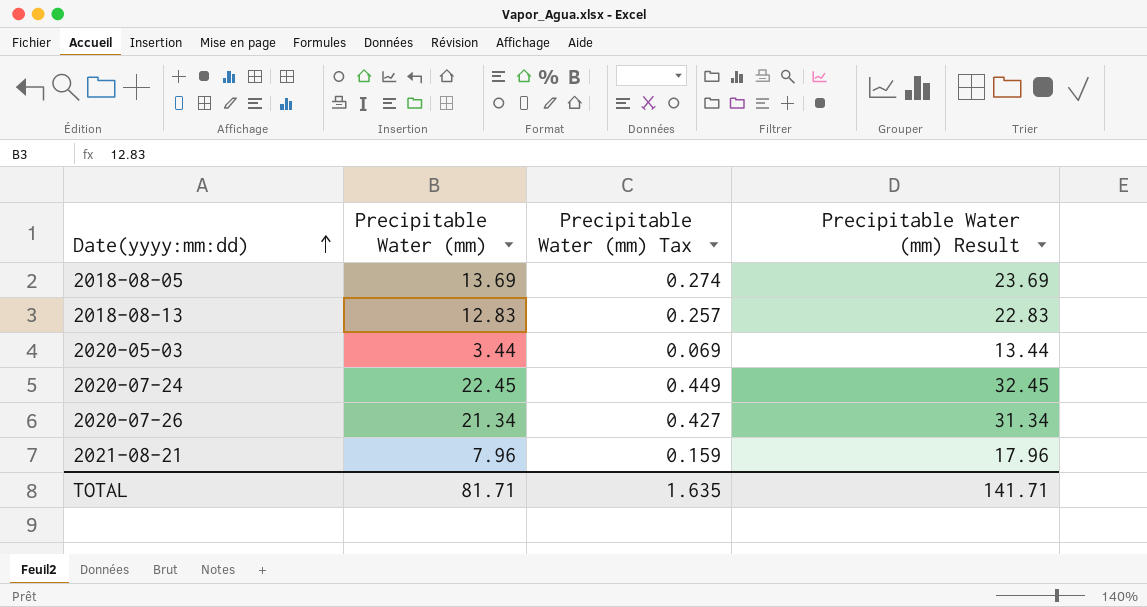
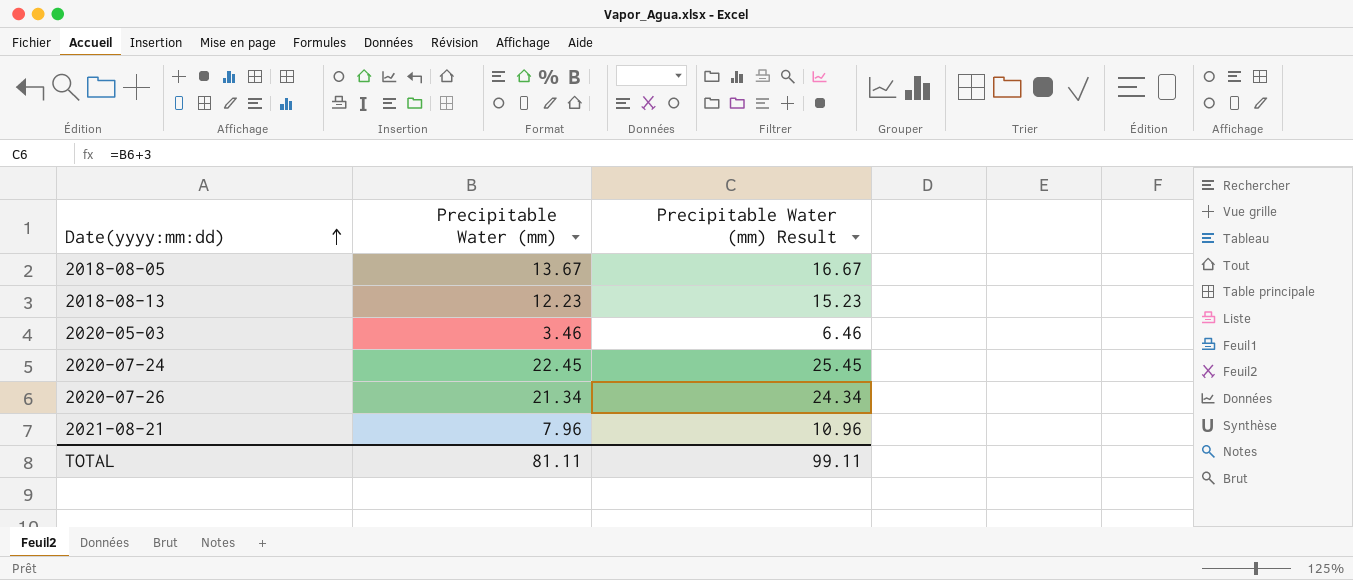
column Precipitable Water (mm) Tax | formula: [Precipitable Water (mm)] * 0.02 -> none
column Precipitable Water (mm) Result | formula: [Precipitable Water (mm)] + 10 -> [Precipitable Water (mm)] + 3
2018-08-05 | Precipitable Water (mm): 13.69 -> 13.67
2018-08-13 | Precipitable Water (mm): 12.83 -> 12.23
2020-05-03 | Precipitable Water (mm): 3.44 -> 3.46
TOTAL | Precipitable Water (mm): 81.71 -> 81.11
TOTAL | Precipitable Water (mm) Result: 141.71 -> 99.11

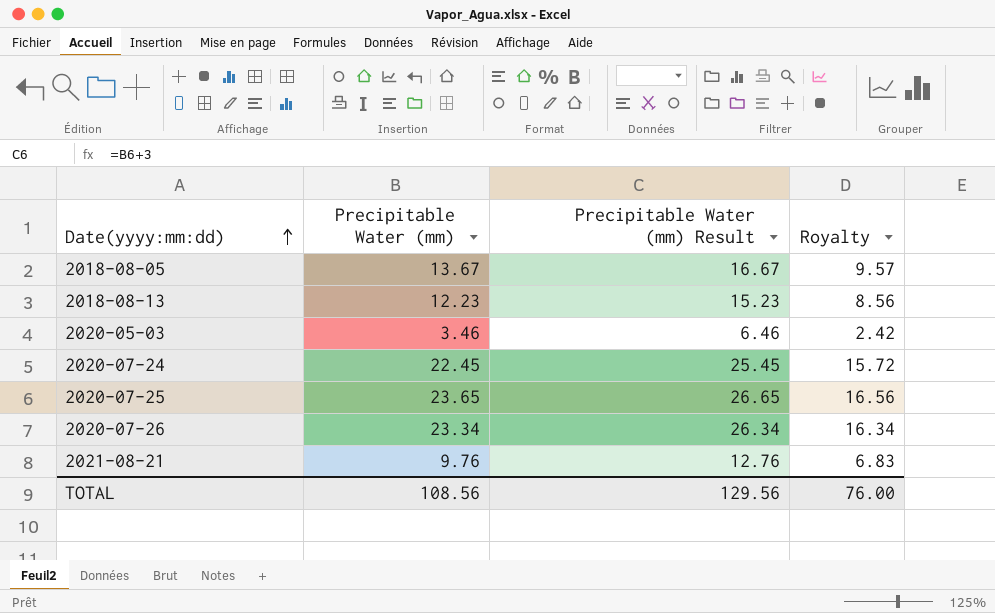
column Royalty | formula: none -> [Precipitable Water (mm)] * 0.7
row 2020-07-25: none -> 23.65 | 26.65 | 16.56
2020-07-26 | Precipitable Water (mm): 21.34 -> 23.34
2020-07-26 | Precipitable Water (mm) Result: 24.34 -> 26.34
2021-08-21 | Precipitable Water (mm): 7.96 -> 9.76
2021-08-21 | Precipitable Water (mm) Result: 10.96 -> 12.76
TOTAL | Precipitable Water (mm): 81.11 -> 108.56
TOTAL | Precipitable Water (mm) Result: 99.11 -> 129.56

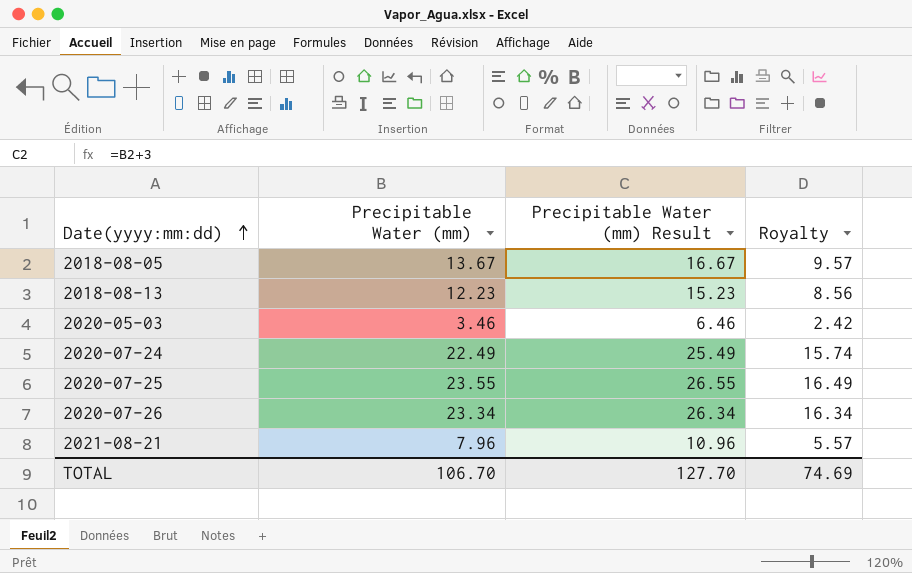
2020-07-24 | Precipitable Water (mm): 22.45 -> 22.49
2020-07-24 | Precipitable Water (mm) Result: 25.45 -> 25.49
2020-07-24 | Royalty: 15.72 -> 15.74
2020-07-25 | Precipitable Water (mm): 23.65 -> 23.55
2020-07-25 | Precipitable Water (mm) Result: 26.65 -> 26.55
2020-07-25 | Royalty: 16.56 -> 16.49
2021-08-21 | Precipitable Water (mm): 9.76 -> 7.96
2021-08-21 | Precipitable Water (mm) Result: 12.76 -> 10.96
2021-08-21 | Royalty: 6.83 -> 5.57
TOTAL | Precipitable Water (mm): 108.56 -> 106.70
TOTAL | Precipitable Water (mm) Result: 129.56 -> 127.70
TOTAL | Royalty: 76.00 -> 74.69

